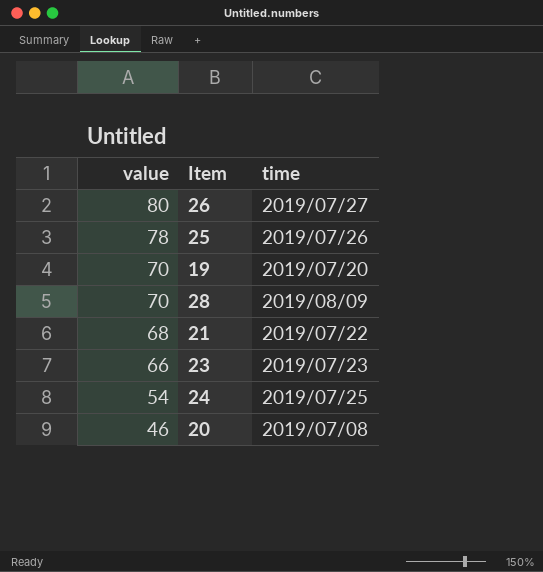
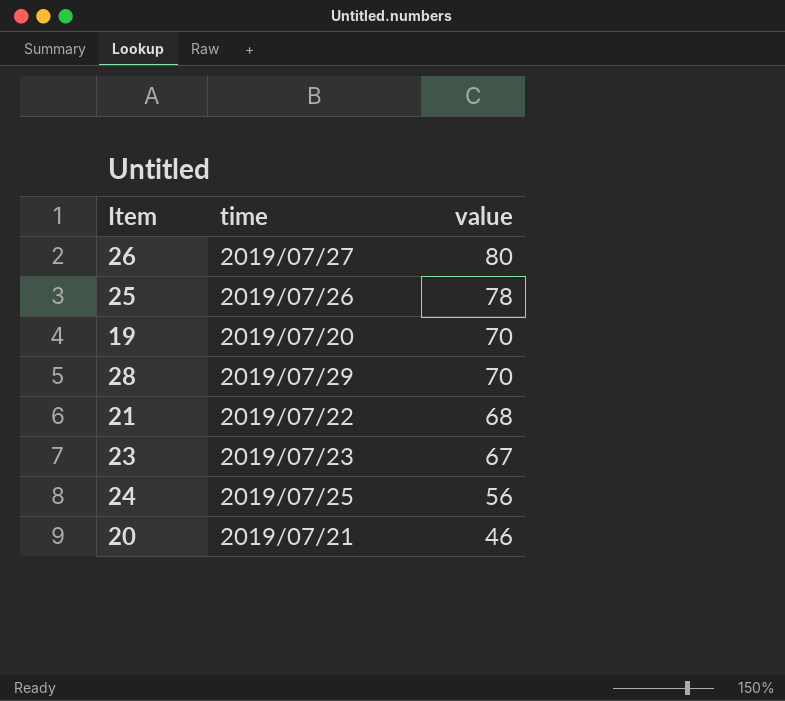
column value | position: 1 -> 3
28 | time: 2019/08/09 -> 2019/07/29
23 | value: 66 -> 67
24 | value: 54 -> 56
20 | time: 2019/07/08 -> 2019/07/21

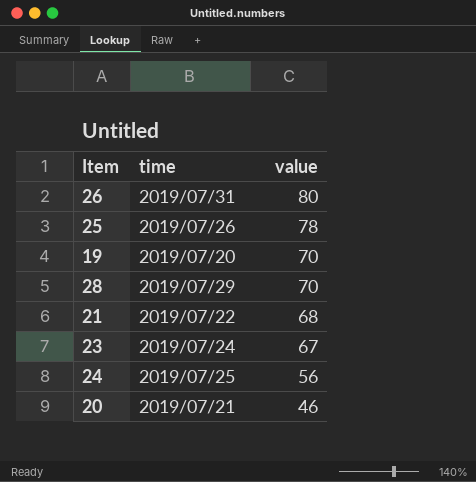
26 | time: 2019/07/27 -> 2019/07/31
23 | time: 2019/07/23 -> 2019/07/24

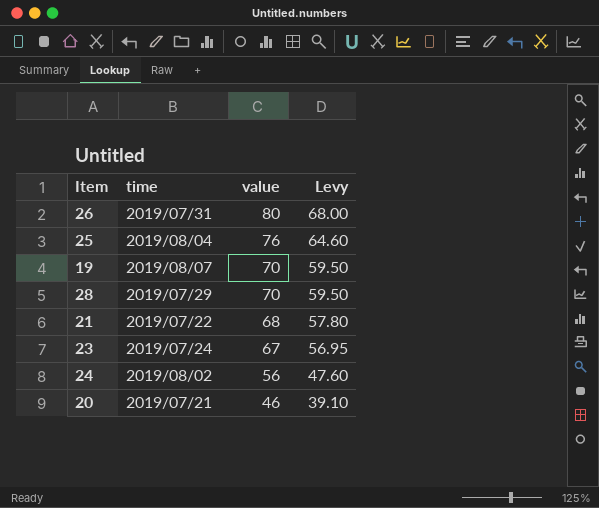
column Levy | formula: none -> [value] * 0.85
25 | time: 2019/07/26 -> 2019/08/04
25 | value: 78 -> 76
19 | time: 2019/07/20 -> 2019/08/07
24 | time: 2019/07/25 -> 2019/08/02

